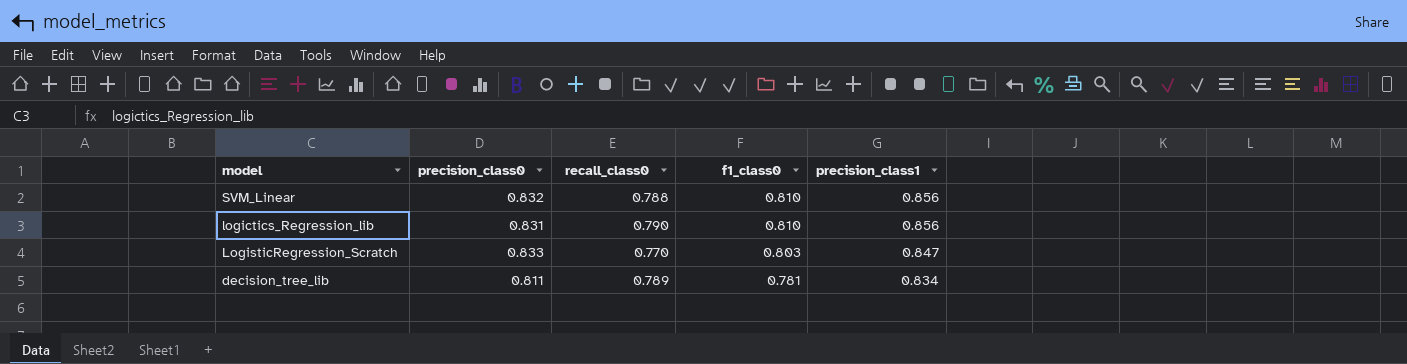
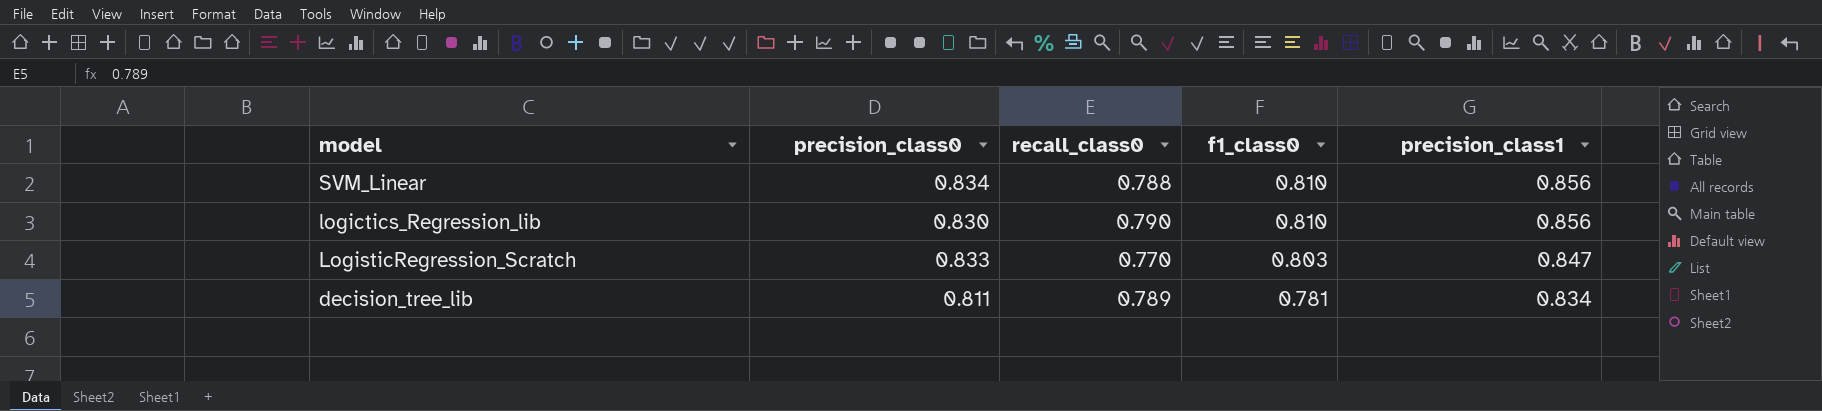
SVM_Linear | precision_class0: 0.832 -> 0.834
logictics_Regression_lib | precision_class0: 0.831 -> 0.830

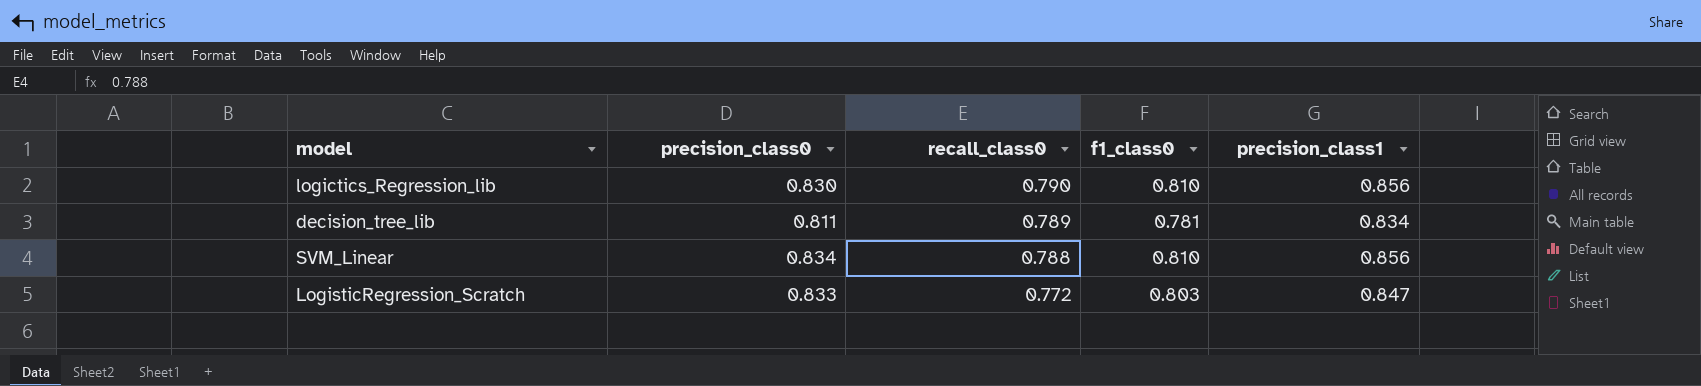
row order: f1_class0 descending -> recall_class0 descending
LogisticRegression_Scratch | recall_class0: 0.770 -> 0.772

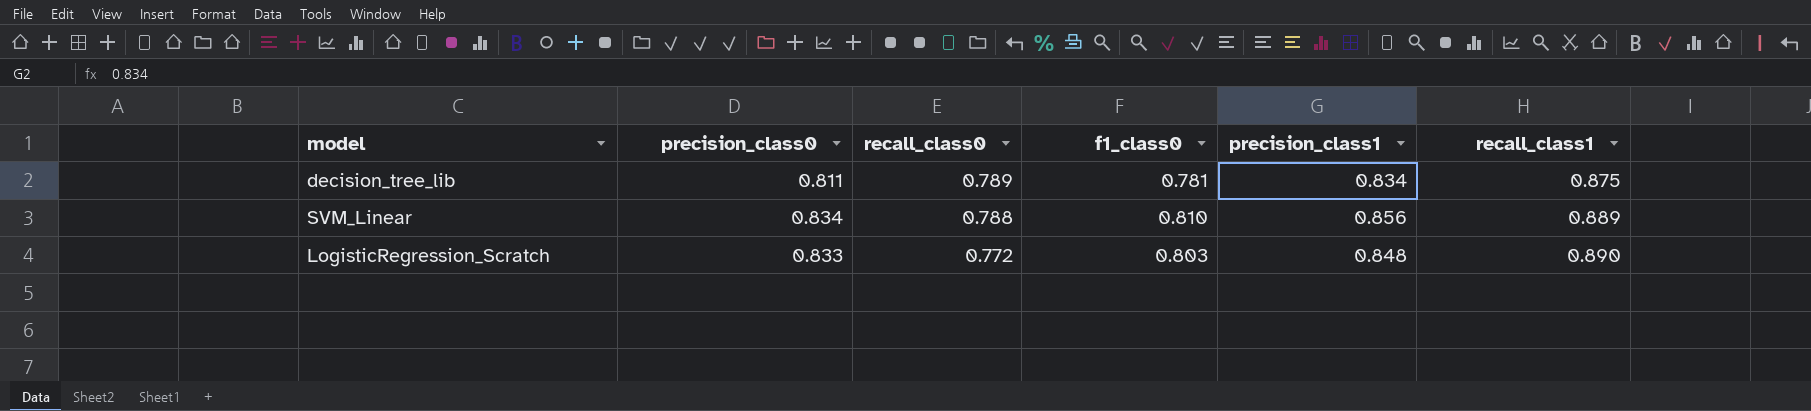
column recall_class1 | position: none -> 6
row logictics_Regression_lib: 0.830 | 0.790 | 0.810 | 0.856 -> none
LogisticRegression_Scratch | precision_class1: 0.847 -> 0.848

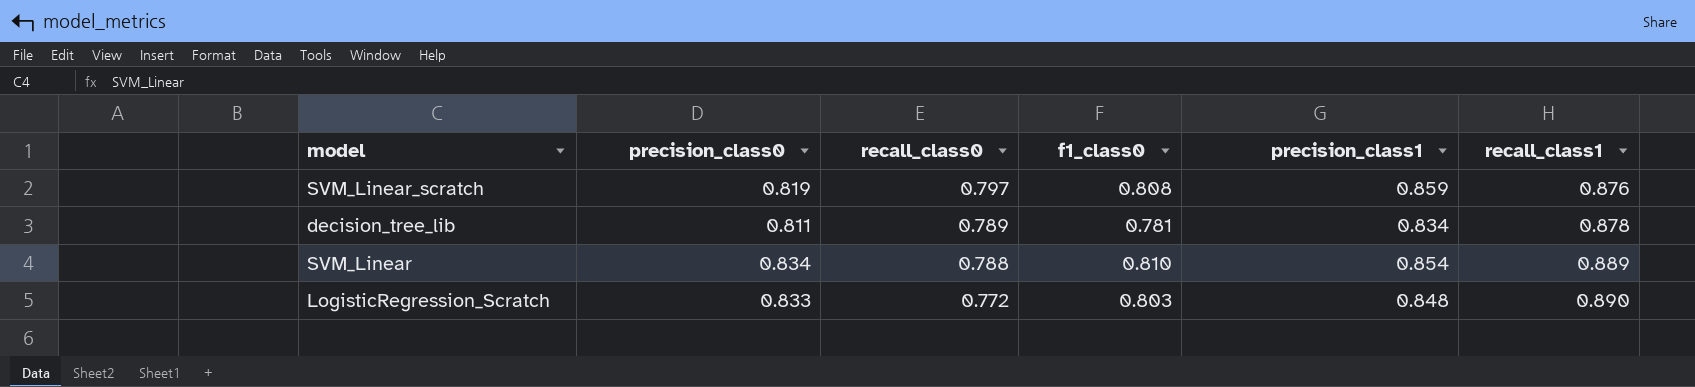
row SVM_Linear_scratch: none -> 0.819 | 0.797 | 0.808 | 0.859 | 0.876
decision_tree_lib | recall_class1: 0.875 -> 0.878
SVM_Linear | precision_class1: 0.856 -> 0.854

